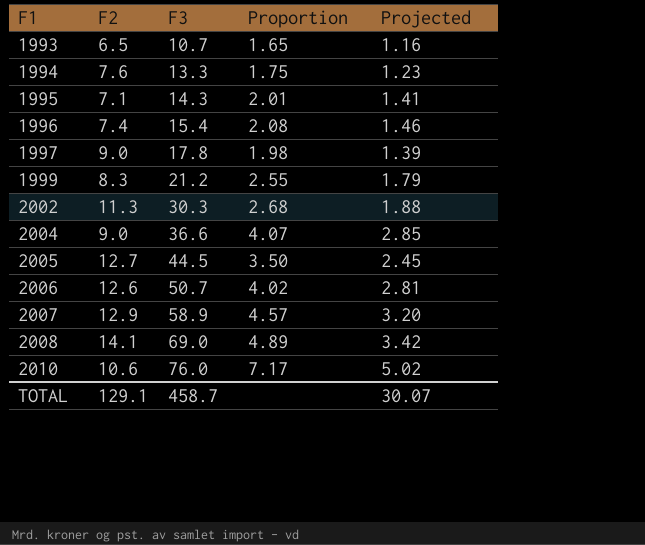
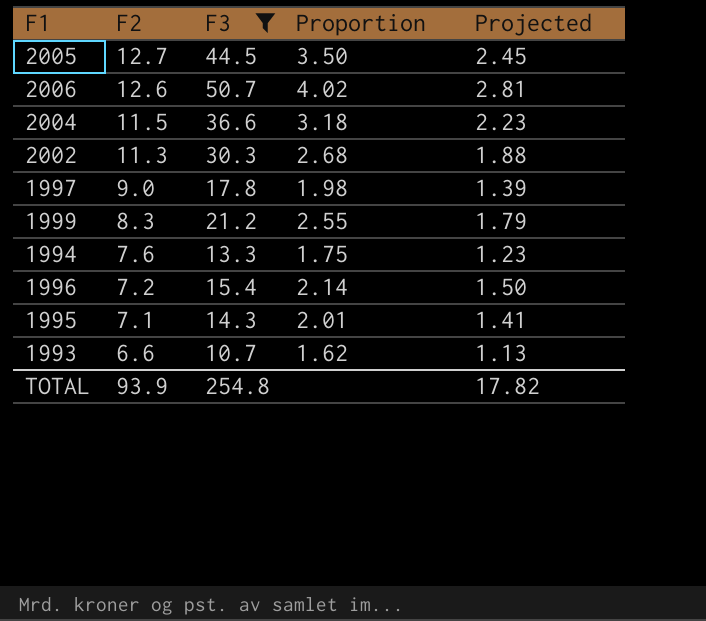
filter: none -> F3 <= 50.7
row order: F1 ascending -> F2 descending
2004 | F2: 9.0 -> 11.5
2004 | Proportion: 4.07 -> 3.18
2004 | Projected: 2.85 -> 2.23
1996 | F2: 7.4 -> 7.2
1996 | Proportion: 2.08 -> 2.14
1996 | Projected: 1.46 -> 1.50
1993 | F2: 6.5 -> 6.6
1993 | Proportion: 1.65 -> 1.62
1993 | Projected: 1.16 -> 1.13
TOTAL | F2: 129.1 -> 93.9
TOTAL | F3: 458.7 -> 254.8
TOTAL | Projected: 30.07 -> 17.82

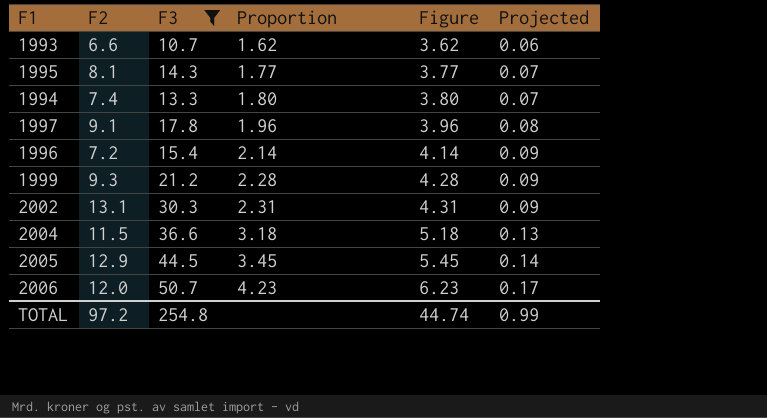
row order: F2 descending -> Proportion ascending
column Figure | formula: none -> [Proportion] + 2
column Projected | formula: [Proportion] * 0.7 -> [Proportion] * 0.04
1995 | F2: 7.1 -> 8.1
1995 | Proportion: 2.01 -> 1.77
1994 | F2: 7.6 -> 7.4
1994 | Proportion: 1.75 -> 1.80
1997 | F2: 9.0 -> 9.1
1997 | Proportion: 1.98 -> 1.96
1999 | F2: 8.3 -> 9.3
1999 | Proportion: 2.55 -> 2.28
2002 | F2: 11.3 -> 13.1
2002 | Proportion: 2.68 -> 2.31
2005 | F2: 12.7 -> 12.9
2005 | Proportion: 3.50 -> 3.45
2006 | F2: 12.6 -> 12.0
2006 | Proportion: 4.02 -> 4.23
TOTAL | F2: 93.9 -> 97.2
TOTAL | Projected: 17.82 -> 0.99

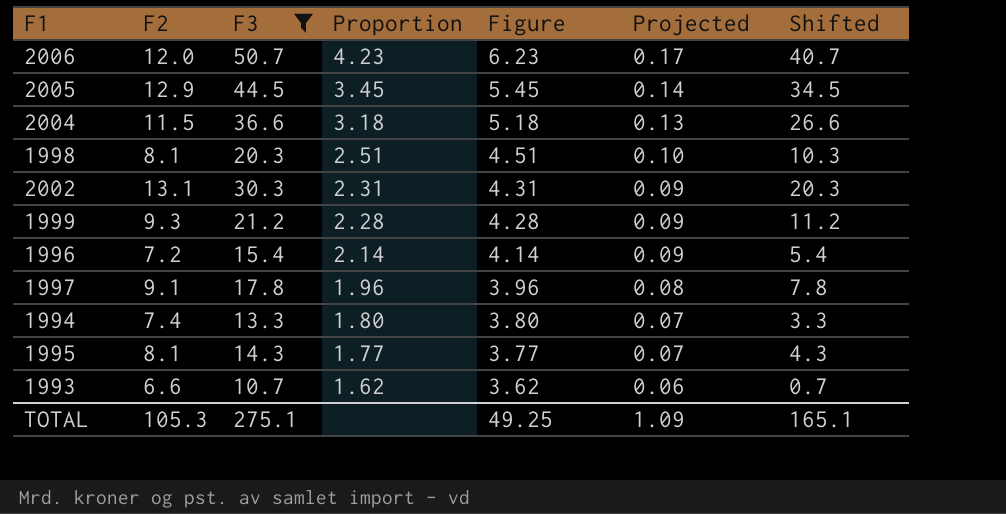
row order: Proportion ascending -> Proportion descending
column Shifted | formula: none -> [F3] - 10
row 1998: none -> 8.1 | 20.3 | 2.51 | 4.51 | 0.10 | 10.3
TOTAL | F2: 97.2 -> 105.3
TOTAL | F3: 254.8 -> 275.1
TOTAL | Figure: 44.74 -> 49.25
TOTAL | Projected: 0.99 -> 1.09

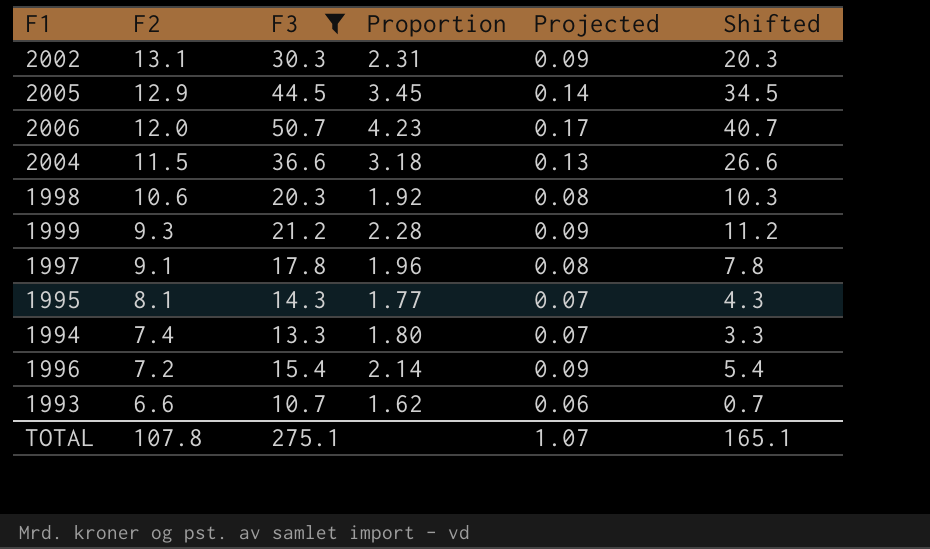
row order: Proportion descending -> F2 descending
column Figure | formula: [Proportion] + 2 -> none
1998 | F2: 8.1 -> 10.6
1998 | Proportion: 2.51 -> 1.92
1998 | Projected: 0.10 -> 0.08
TOTAL | F2: 105.3 -> 107.8
TOTAL | Projected: 1.09 -> 1.07

